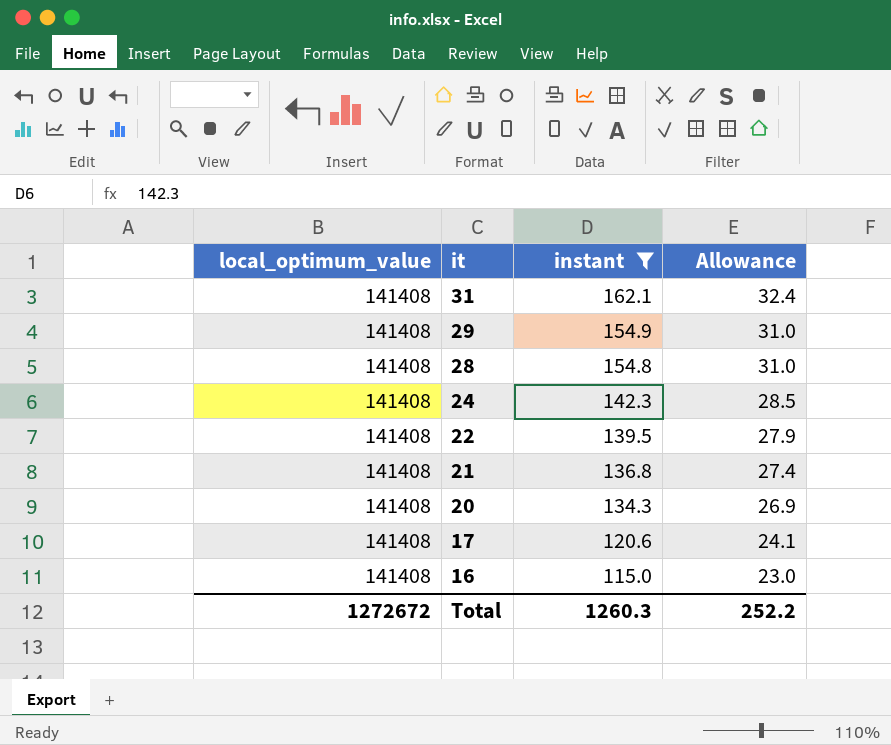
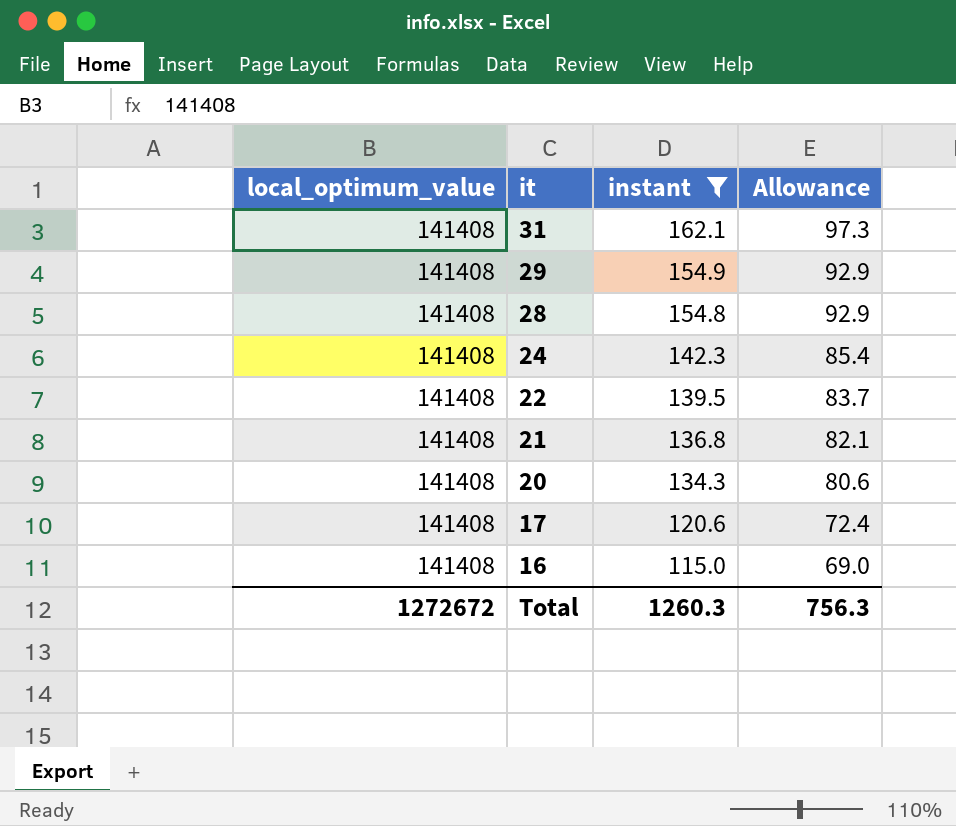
column Allowance | formula: [instant] * 0.2 -> [instant] * 0.6
Total | Allowance: 252.2 -> 756.3

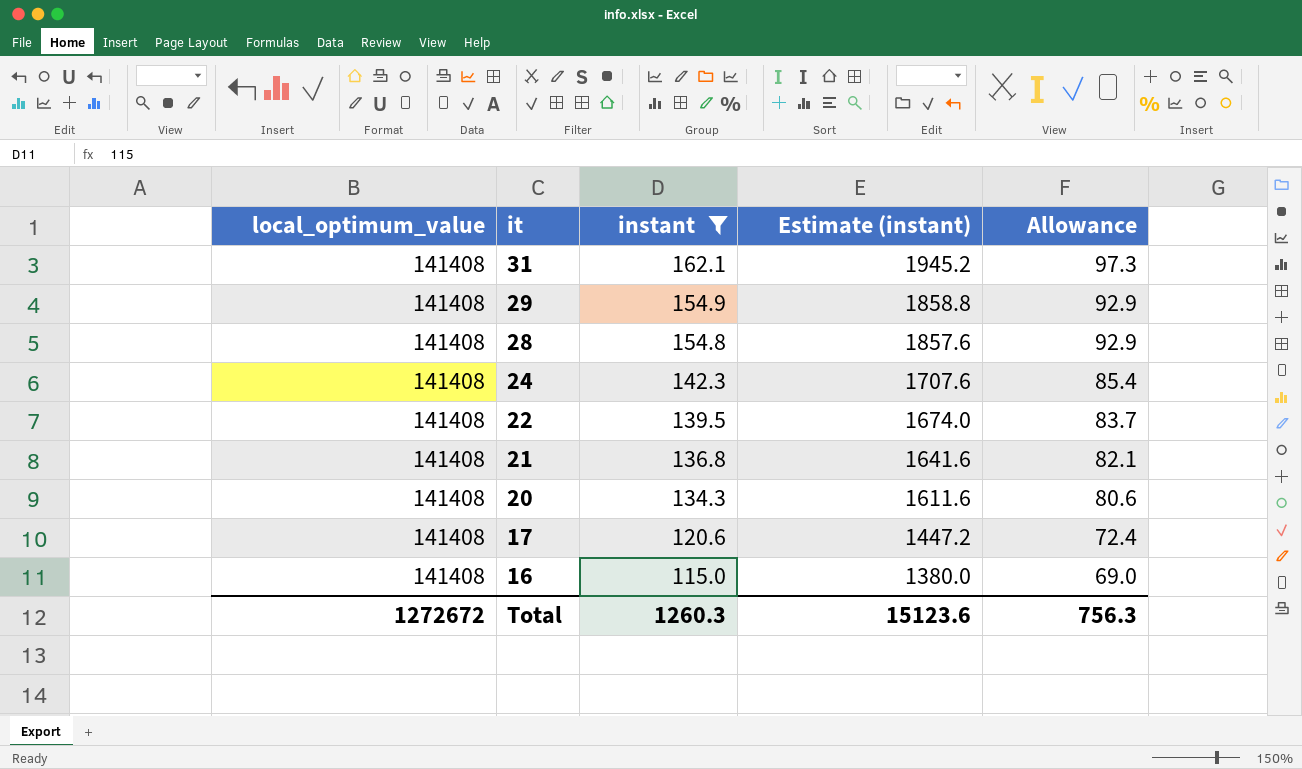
column Estimate (instant) | formula: none -> [instant] * 12

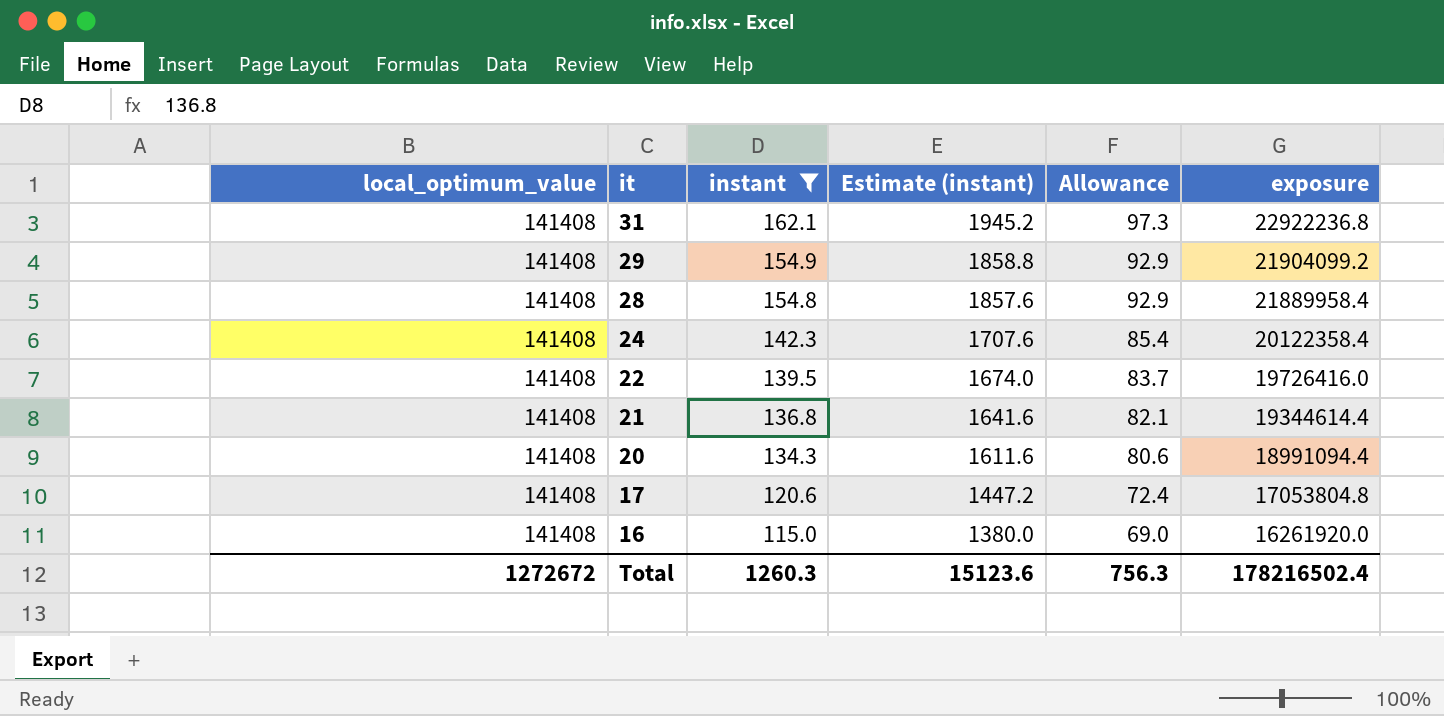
column exposure | formula: none -> [local_optimum_value] * [instant]

